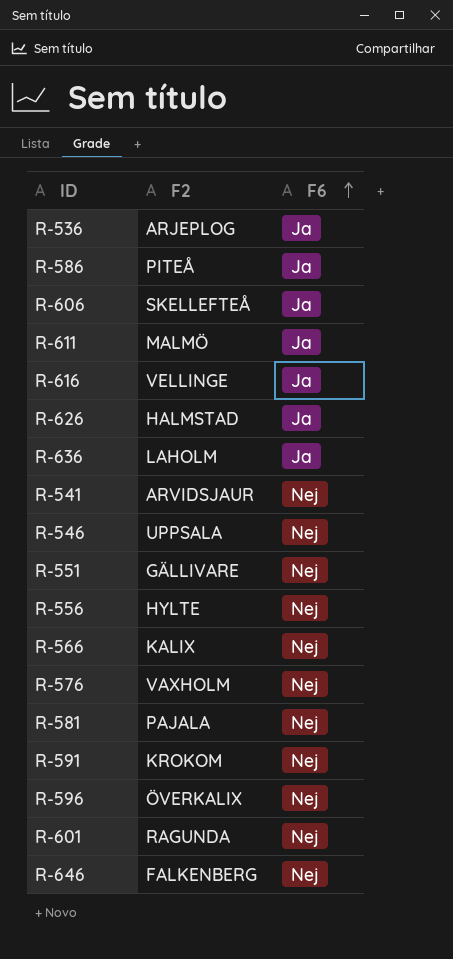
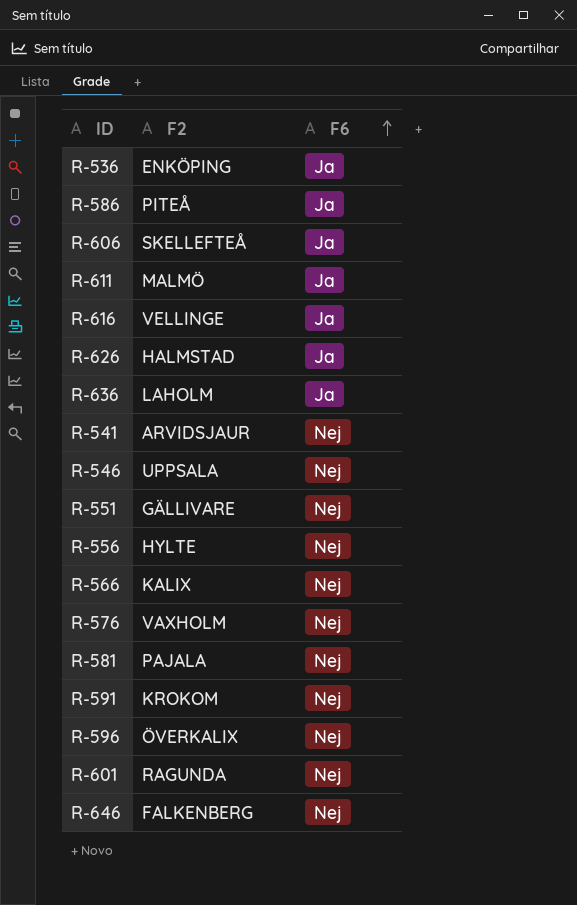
R-536 | F2: ARJEPLOG -> ENKÖPING

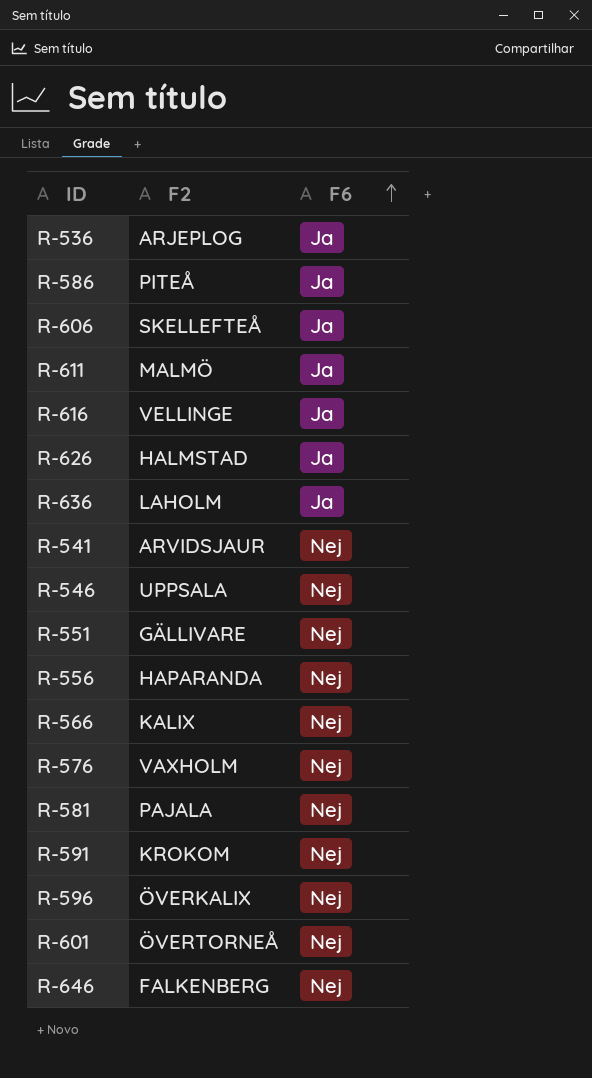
R-536 | F2: ENKÖPING -> ARJEPLOG
R-556 | F2: HYLTE -> HAPARANDA
R-601 | F2: RAGUNDA -> ÖVERTORNEÅ

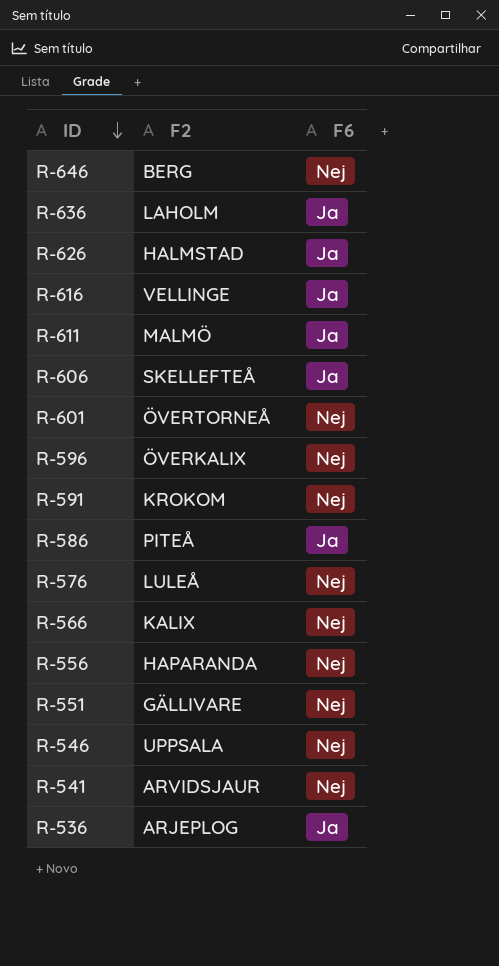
row order: F6 ascending -> ID descending
row R-581: PAJALA | Nej -> none
R-646 | F2: FALKENBERG -> BERG
R-576 | F2: VAXHOLM -> LULEÅ

